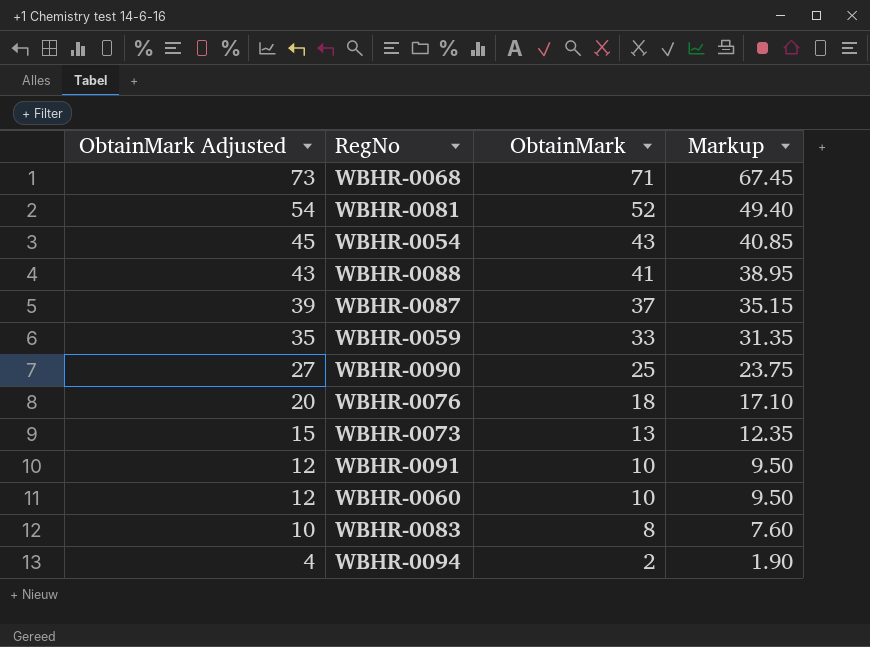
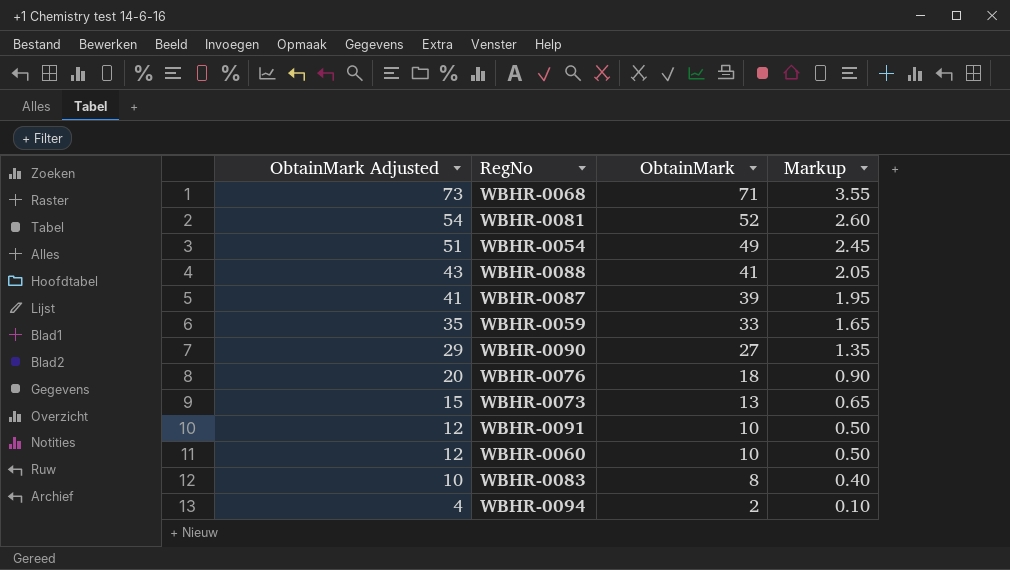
column Markup | formula: [ObtainMark] * 0.95 -> [ObtainMark] * 0.05
WBHR-0054 | ObtainMark Adjusted: 45 -> 51
WBHR-0054 | ObtainMark: 43 -> 49
WBHR-0087 | ObtainMark Adjusted: 39 -> 41
WBHR-0087 | ObtainMark: 37 -> 39
WBHR-0090 | ObtainMark Adjusted: 27 -> 29
WBHR-0090 | ObtainMark: 25 -> 27

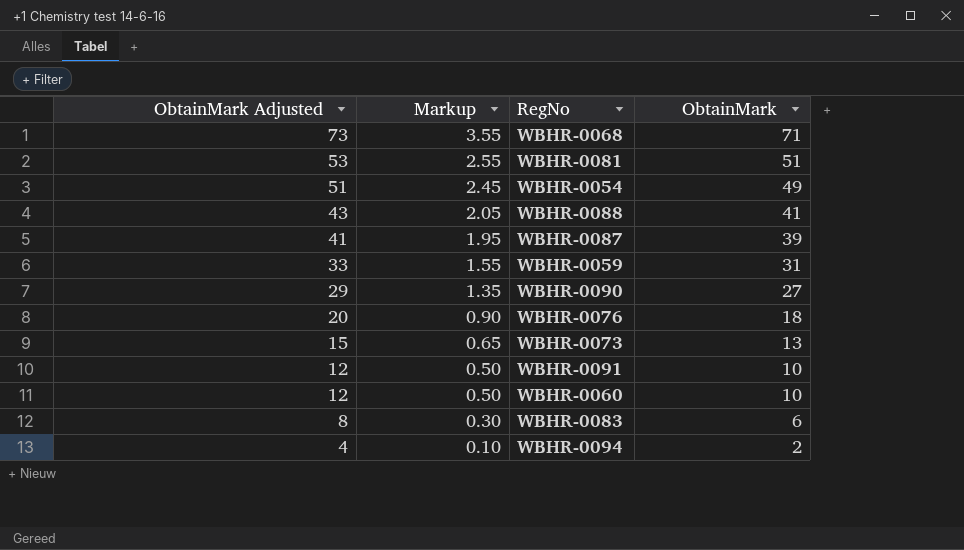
column Markup | position: 4 -> 2
WBHR-0081 | ObtainMark Adjusted: 54 -> 53
WBHR-0081 | Markup: 2.60 -> 2.55
WBHR-0081 | ObtainMark: 52 -> 51
WBHR-0059 | ObtainMark Adjusted: 35 -> 33
WBHR-0059 | Markup: 1.65 -> 1.55
WBHR-0059 | ObtainMark: 33 -> 31
WBHR-0083 | ObtainMark Adjusted: 10 -> 8
WBHR-0083 | Markup: 0.40 -> 0.30
WBHR-0083 | ObtainMark: 8 -> 6

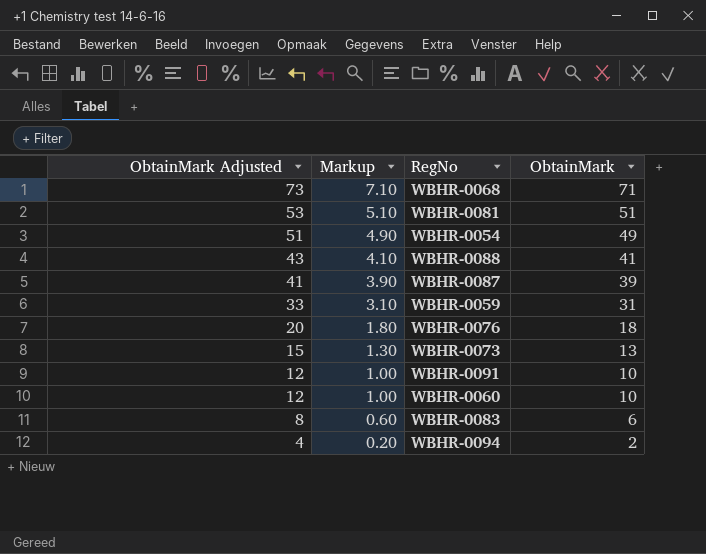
column Markup | formula: [ObtainMark] * 0.05 -> [ObtainMark] * 0.1
row WBHR-0090: 29 | 1.35 | 27 -> none

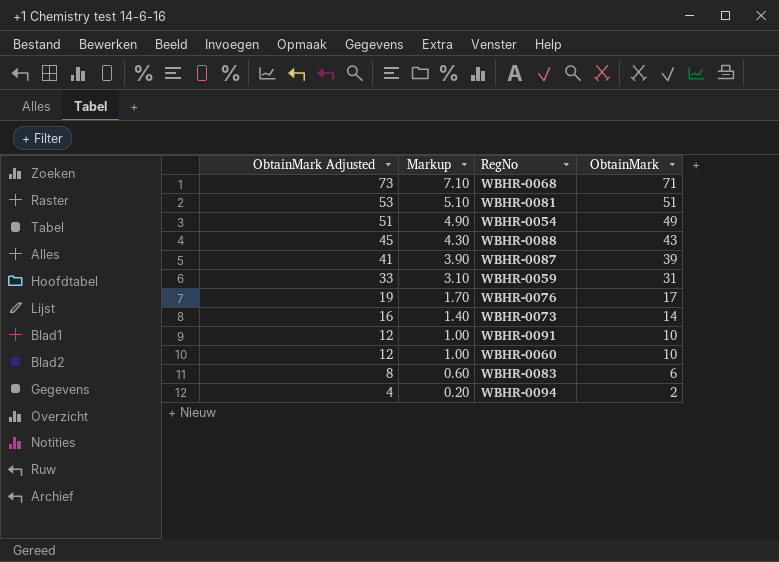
WBHR-0088 | ObtainMark Adjusted: 43 -> 45
WBHR-0088 | Markup: 4.10 -> 4.30
WBHR-0088 | ObtainMark: 41 -> 43
WBHR-0076 | ObtainMark Adjusted: 20 -> 19
WBHR-0076 | Markup: 1.80 -> 1.70
WBHR-0076 | ObtainMark: 18 -> 17
WBHR-0073 | ObtainMark Adjusted: 15 -> 16
WBHR-0073 | Markup: 1.30 -> 1.40
WBHR-0073 | ObtainMark: 13 -> 14

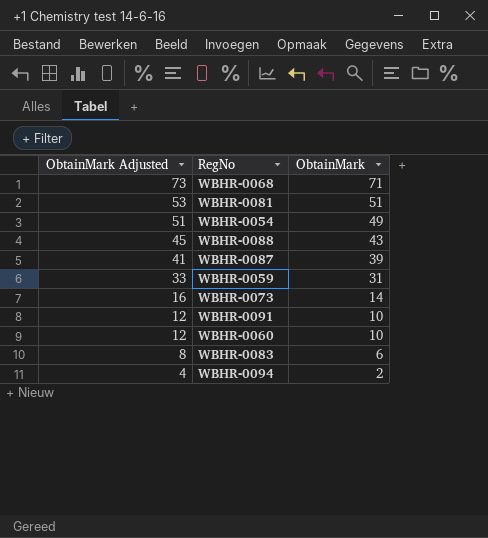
column Markup | formula: [ObtainMark] * 0.1 -> none
row WBHR-0076: 19 | 1.70 | 17 -> none

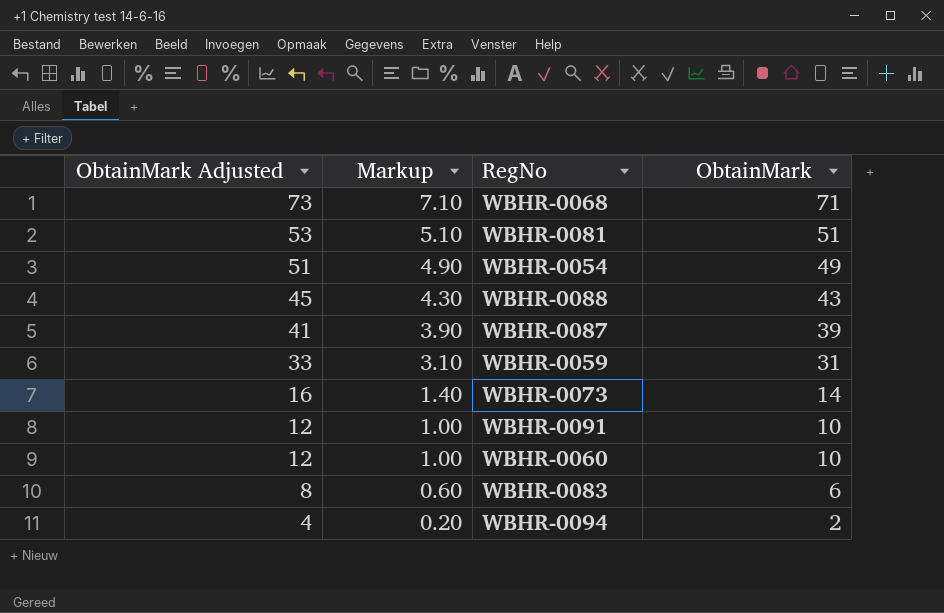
column Markup | formula: none -> [ObtainMark] * 0.1

